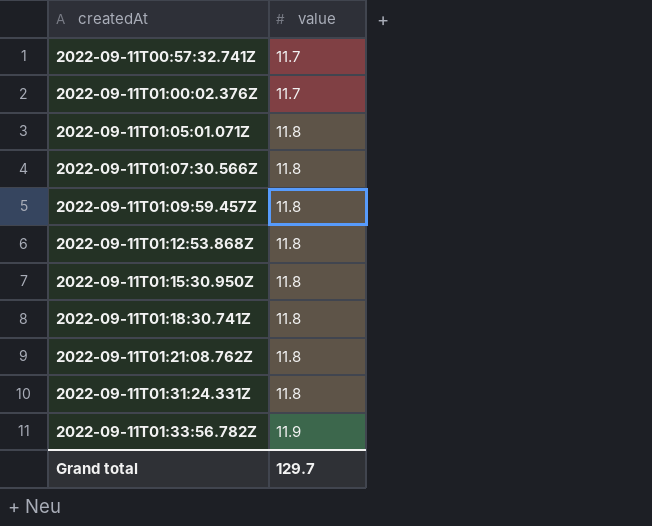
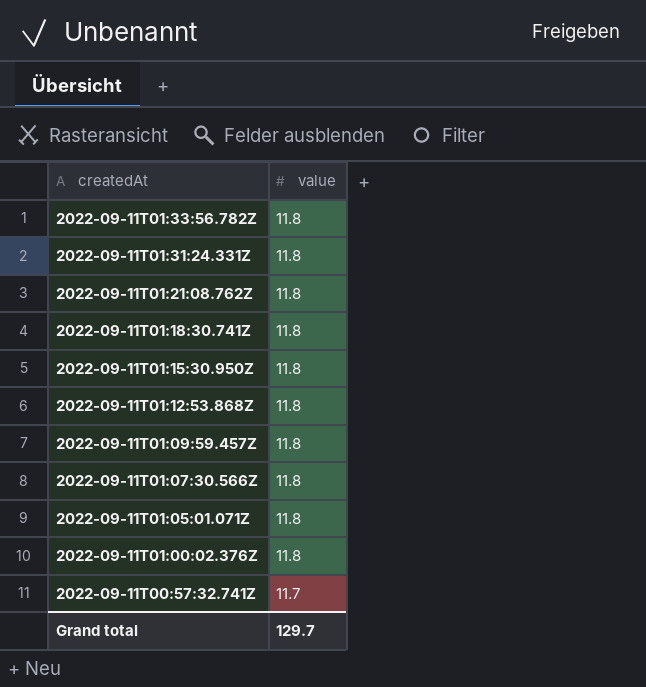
row order: createdAt ascending -> createdAt descending
2022-09-11T01:33:56.782Z | value: 11.9 -> 11.8
2022-09-11T01:00:02.376Z | value: 11.7 -> 11.8

